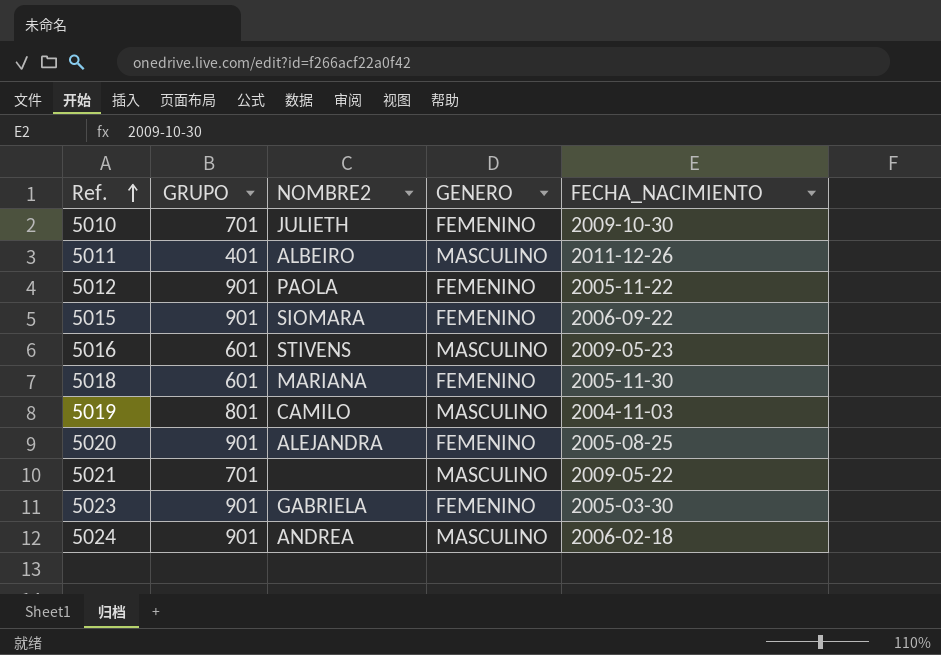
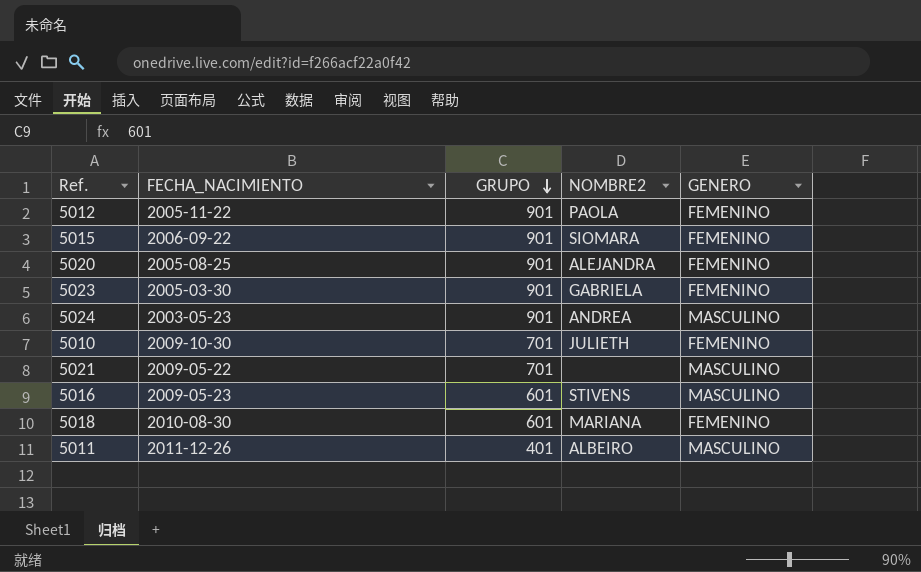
row order: Ref. ascending -> GRUPO descending
column FECHA_NACIMIENTO | position: 5 -> 2
row 5019: 801 | CAMILO | MASCULINO | 2004-11-03 -> none
5024 | FECHA_NACIMIENTO: 2006-02-18 -> 2003-05-23
5018 | FECHA_NACIMIENTO: 2005-11-30 -> 2010-08-30

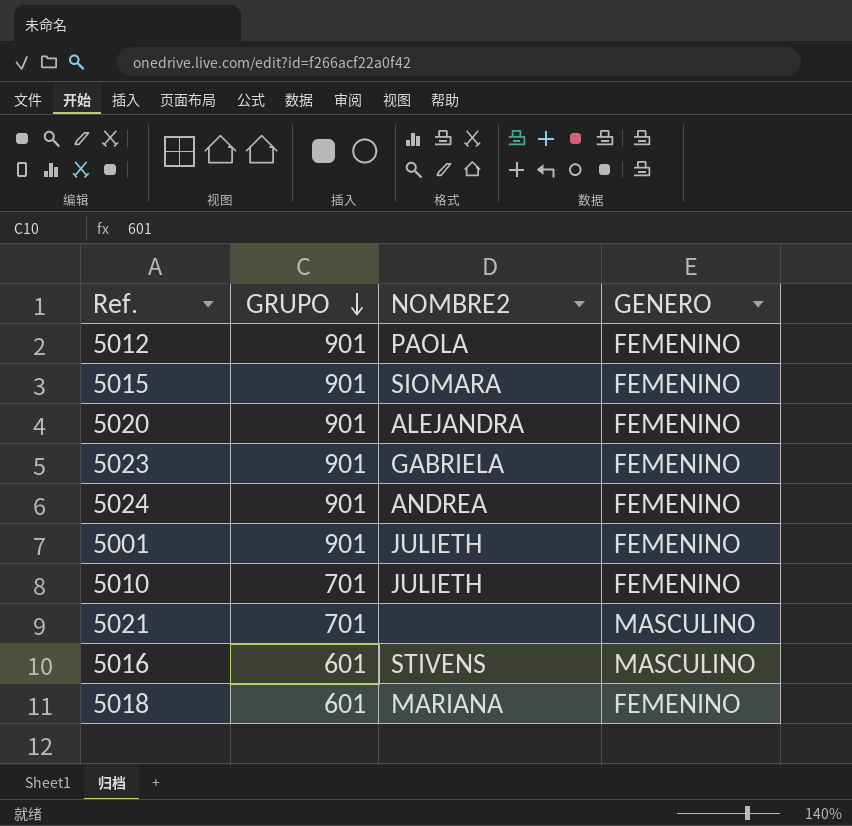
column FECHA_NACIMIENTO | position: 2 -> none
row 5011: 2011-12-26 | 401 | ALBEIRO | MASCULINO -> none
5024 | GENERO: MASCULINO -> FEMENINO
row 5001: none -> 901 | JULIETH | FEMENINO

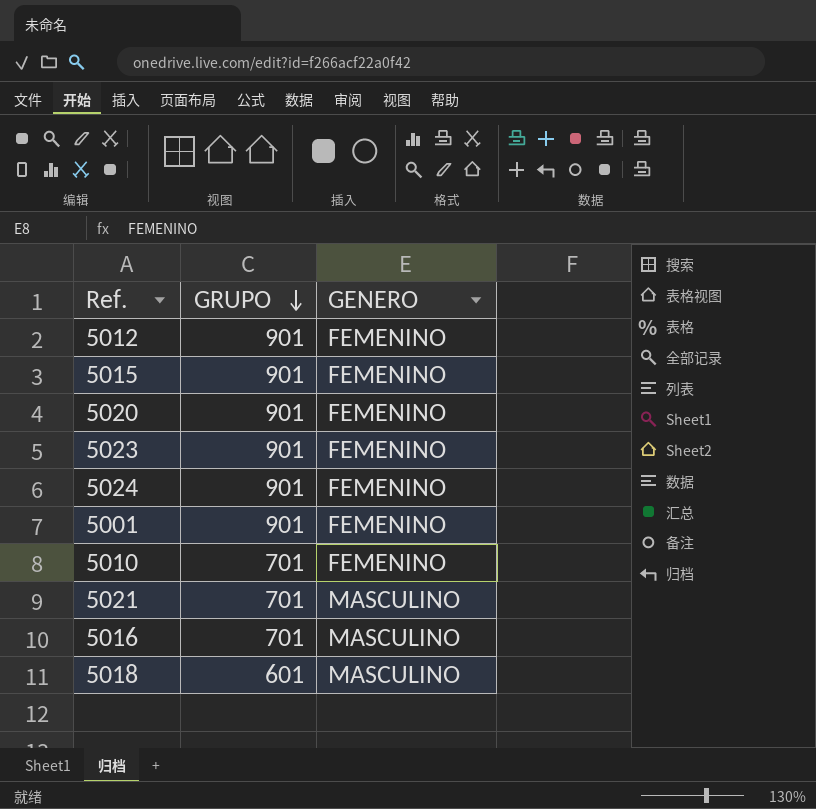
column NOMBRE2 | position: 3 -> none
5016 | GRUPO: 601 -> 701
5018 | GENERO: FEMENINO -> MASCULINO

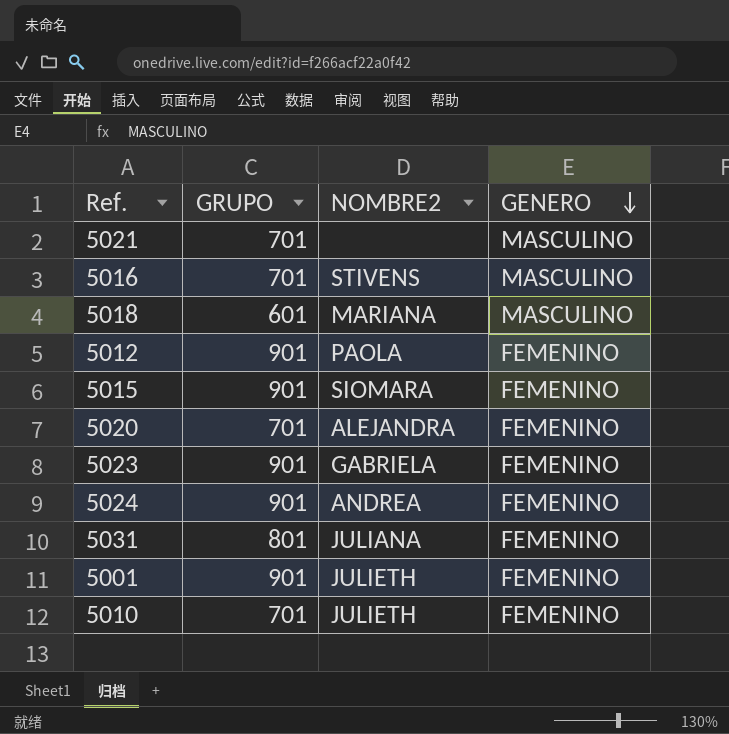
row order: GRUPO descending -> GENERO descending
column NOMBRE2 | position: none -> 3
5020 | GRUPO: 901 -> 701
row 5031: none -> 801 | JULIANA | FEMENINO

